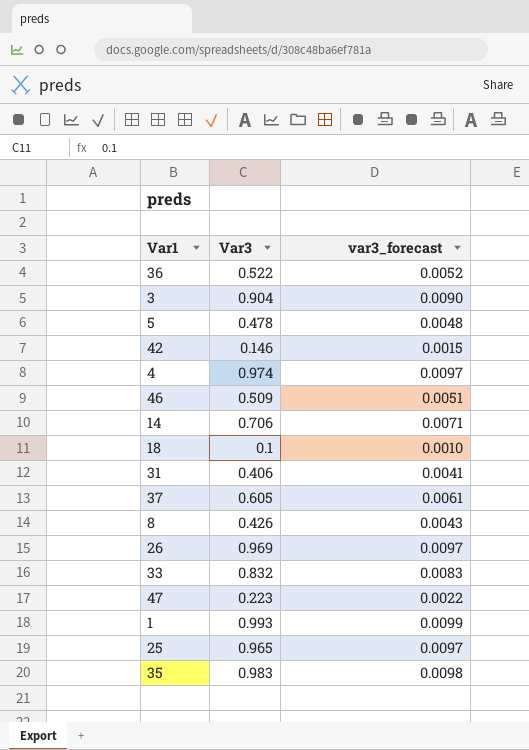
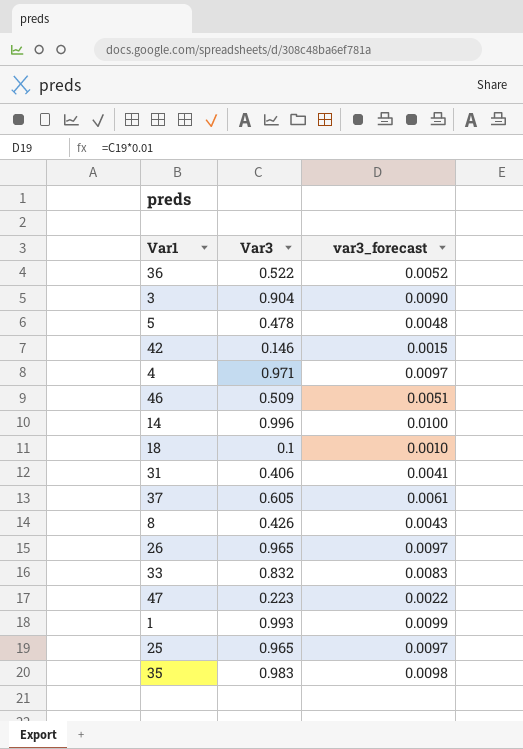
4 | Var3: 0.974 -> 0.971
14 | Var3: 0.706 -> 0.996
14 | var3_forecast: 0.0071 -> 0.0100
26 | Var3: 0.969 -> 0.965

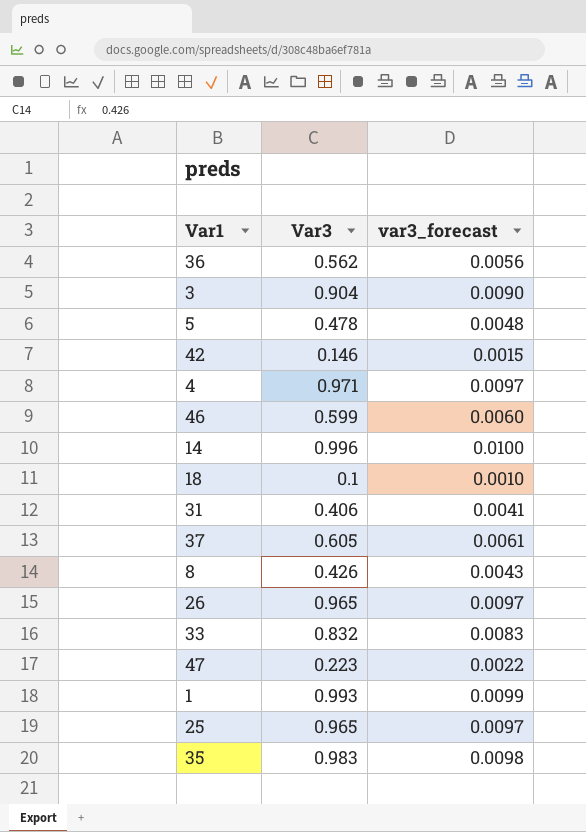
36 | Var3: 0.522 -> 0.562
36 | var3_forecast: 0.0052 -> 0.0056
46 | Var3: 0.509 -> 0.599
46 | var3_forecast: 0.0051 -> 0.0060

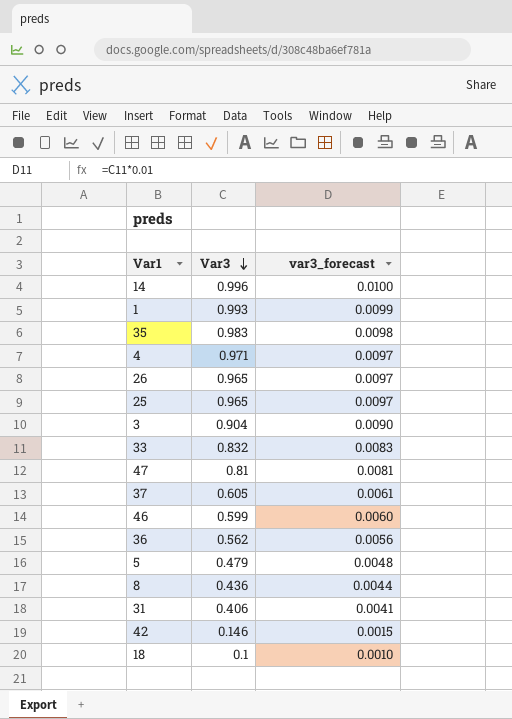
row order: none -> Var3 descending
47 | Var3: 0.223 -> 0.81
47 | var3_forecast: 0.0022 -> 0.0081
5 | Var3: 0.478 -> 0.479
8 | Var3: 0.426 -> 0.436
8 | var3_forecast: 0.0043 -> 0.0044

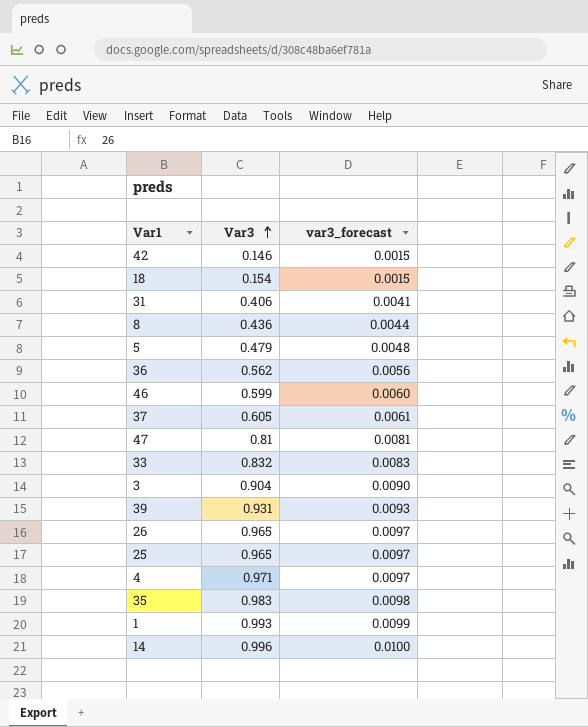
row order: Var3 descending -> Var3 ascending
18 | Var3: 0.1 -> 0.154
18 | var3_forecast: 0.0010 -> 0.0015
row 39: none -> 0.931 | 0.0093

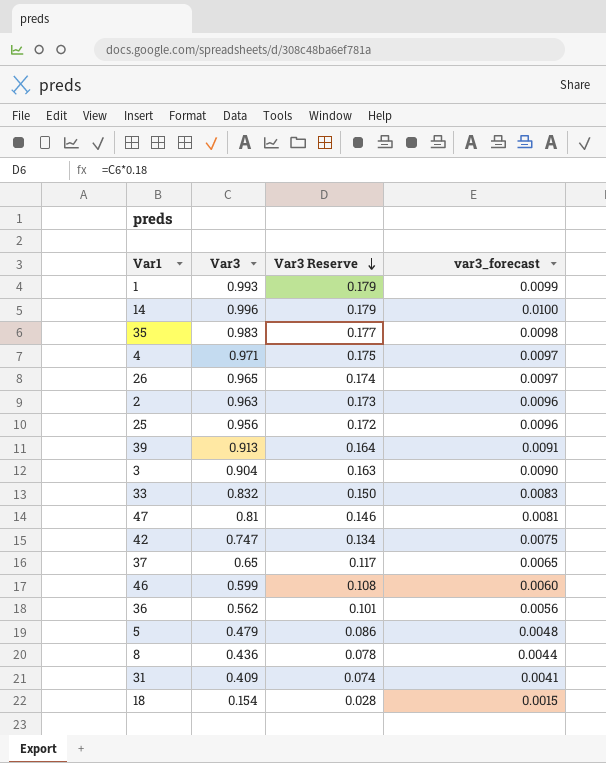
row order: Var3 ascending -> Var3 Reserve descending
column Var3 Reserve | formula: none -> [Var3] * 0.18
row 2: none -> 0.963 | 0.173 | 0.0096
25 | Var3: 0.965 -> 0.956
25 | var3_forecast: 0.0097 -> 0.0096
39 | Var3: 0.931 -> 0.913
39 | var3_forecast: 0.0093 -> 0.0091
42 | Var3: 0.146 -> 0.747
42 | var3_forecast: 0.0015 -> 0.0075
37 | Var3: 0.605 -> 0.65
37 | var3_forecast: 0.0061 -> 0.0065
31 | Var3: 0.406 -> 0.409

